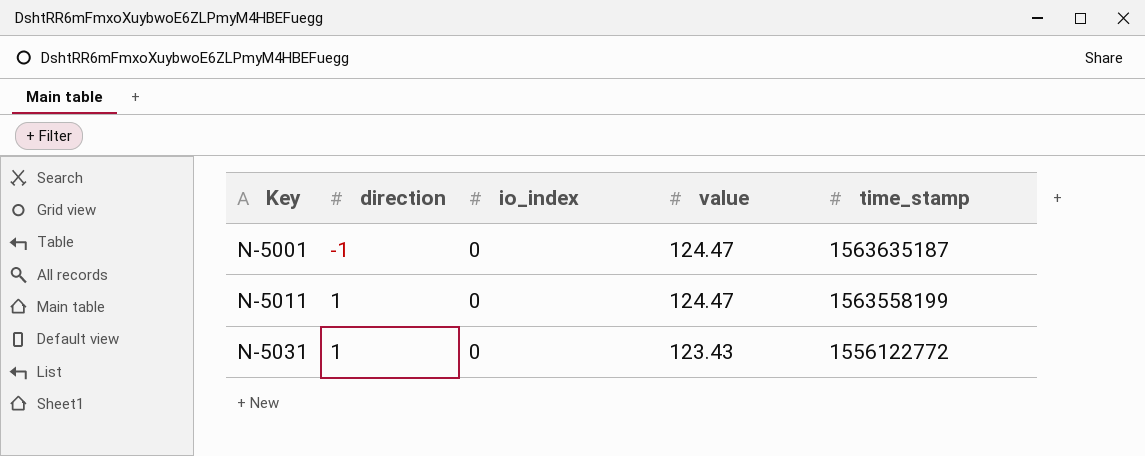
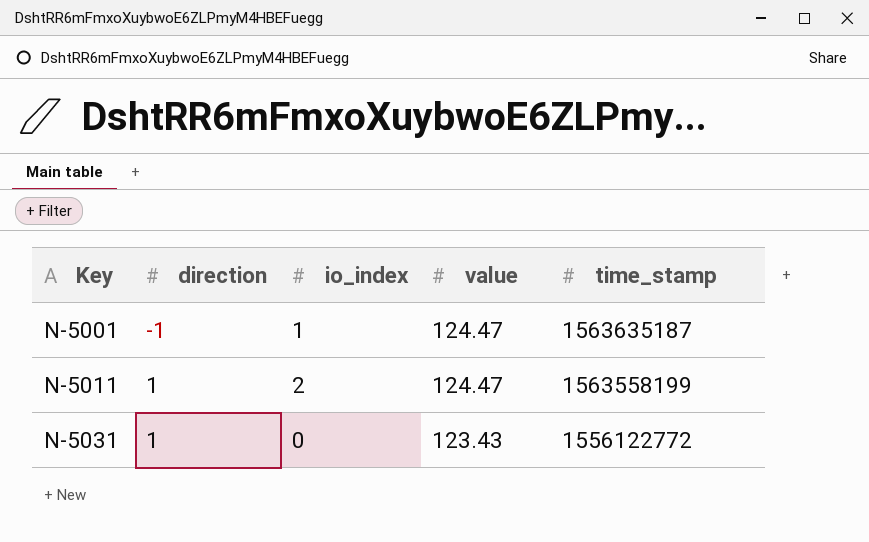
N-5001 | io_index: 0 -> 1
N-5011 | io_index: 0 -> 2

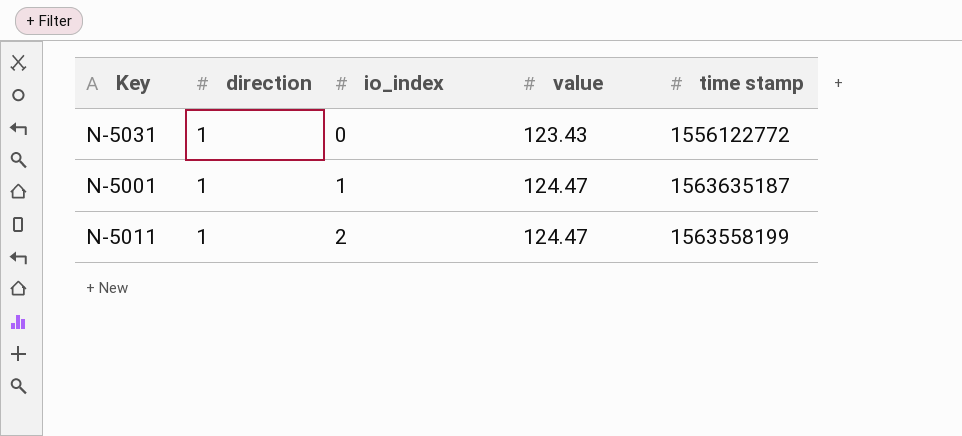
row order: Key ascending -> io_index ascending
column name: time_stamp -> time stamp
N-5001 | direction: -1 -> 1

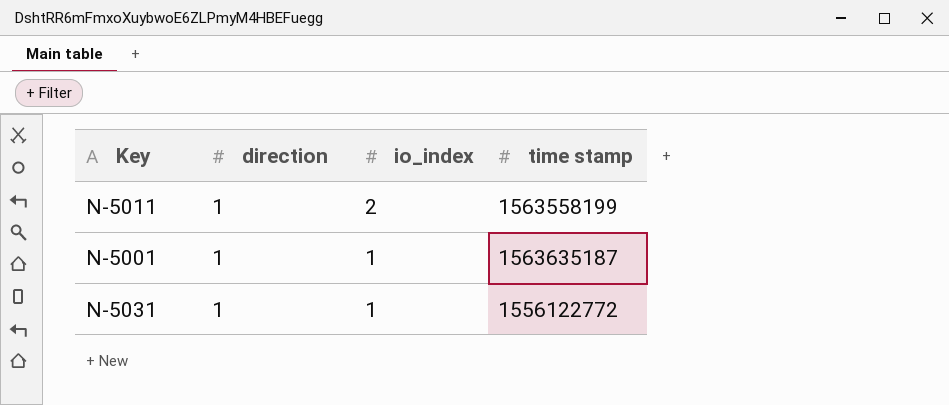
row order: io_index ascending -> io_index descending
column value | position: 4 -> none
N-5031 | io_index: 0 -> 1

